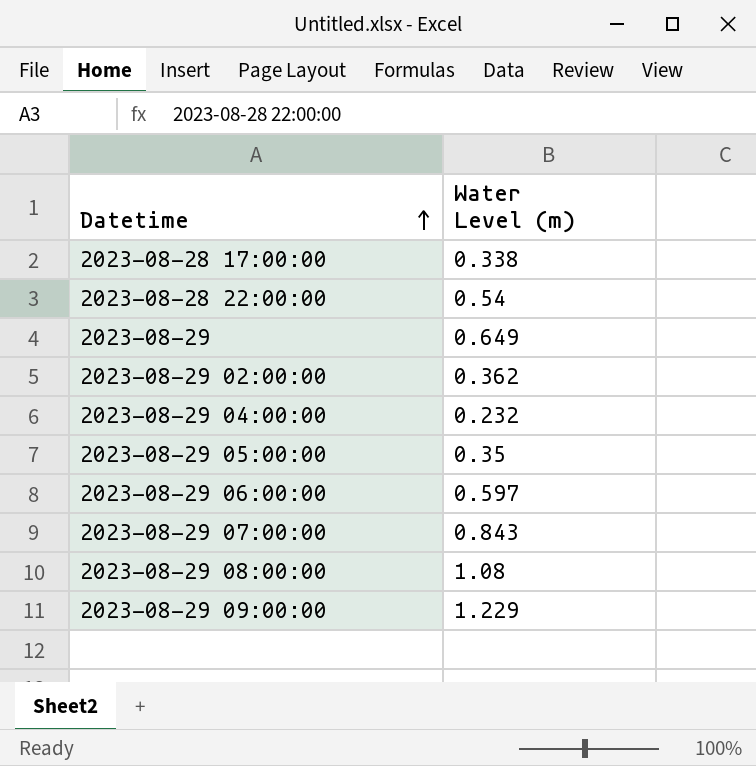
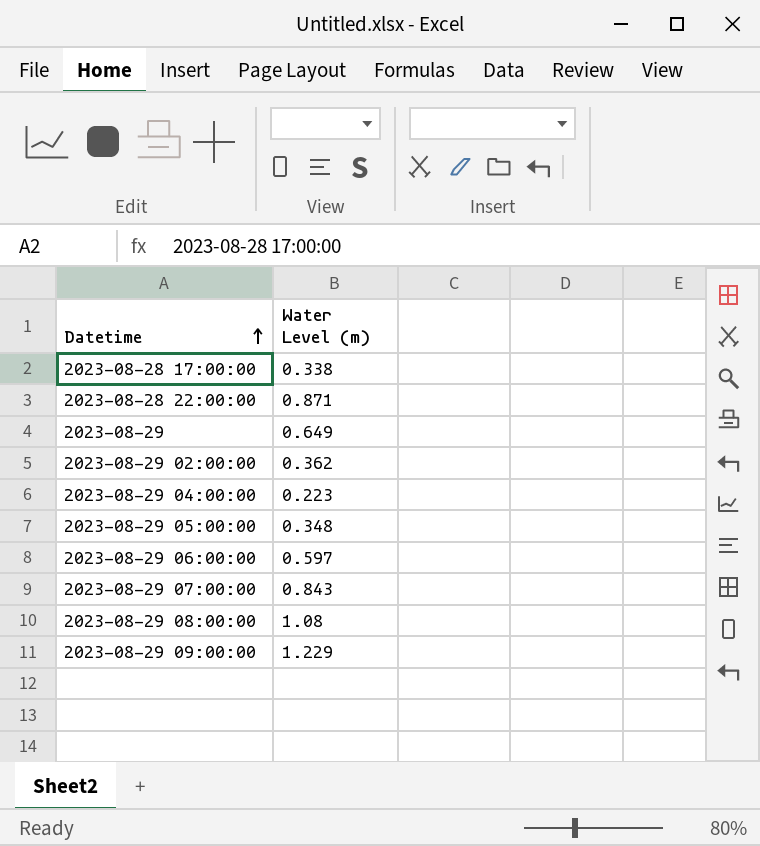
2023-08-28 22:00:00 | Water Level (m): 0.54 -> 0.871
2023-08-29 04:00:00 | Water Level (m): 0.232 -> 0.223
2023-08-29 05:00:00 | Water Level (m): 0.35 -> 0.348

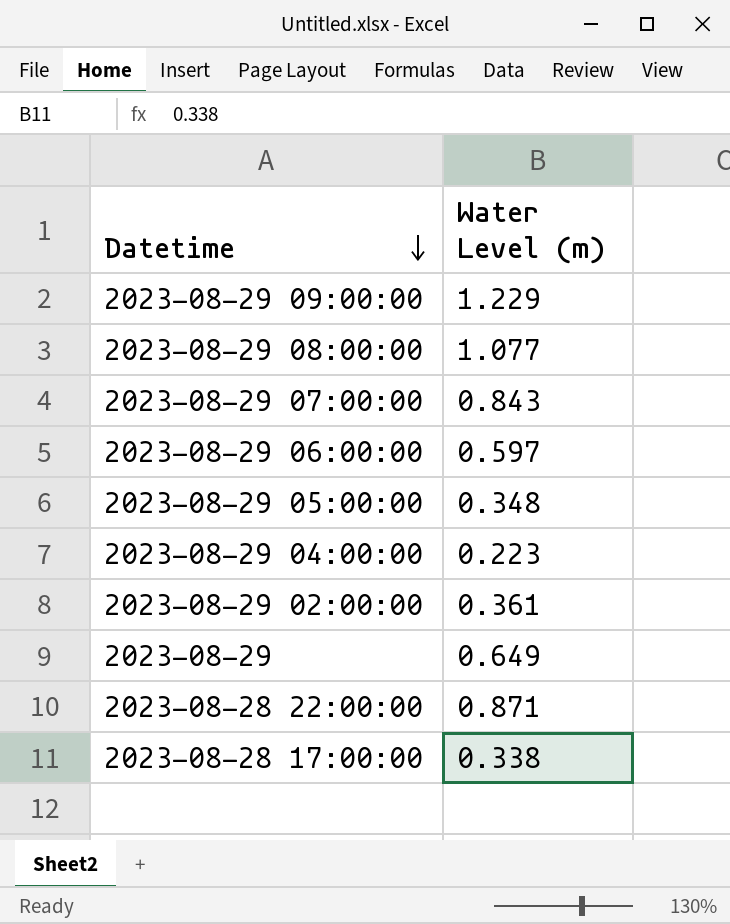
row order: Datetime ascending -> Datetime descending
2023-08-29 08:00:00 | Water Level (m): 1.08 -> 1.077
2023-08-29 02:00:00 | Water Level (m): 0.362 -> 0.361

